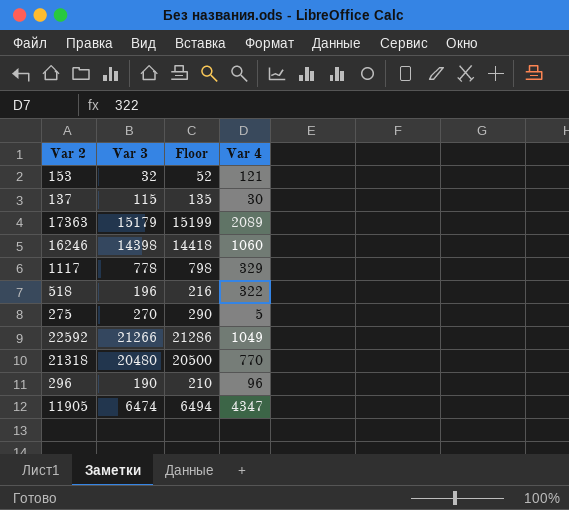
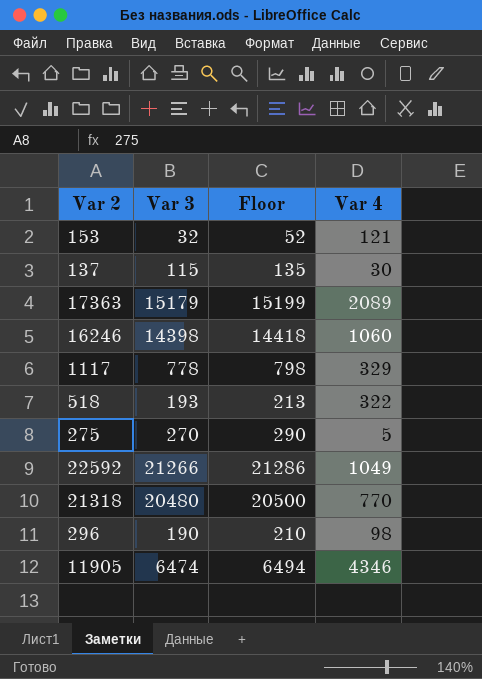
518 | Var 3: 196 -> 193
518 | Floor: 216 -> 213
296 | Var 4: 96 -> 98
11905 | Var 4: 4347 -> 4346

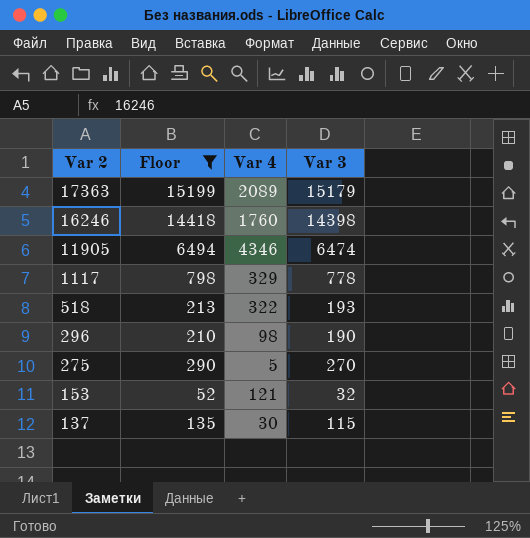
filter: none -> Floor <= 15199
row order: none -> Var 2 descending
column Var 3 | position: 2 -> 4
16246 | Var 4: 1060 -> 1760

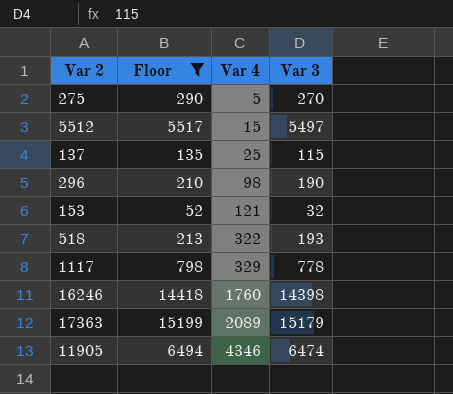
row order: Var 2 descending -> Var 4 ascending
row 5512: none -> 5517 | 15 | 5497
137 | Var 4: 30 -> 25

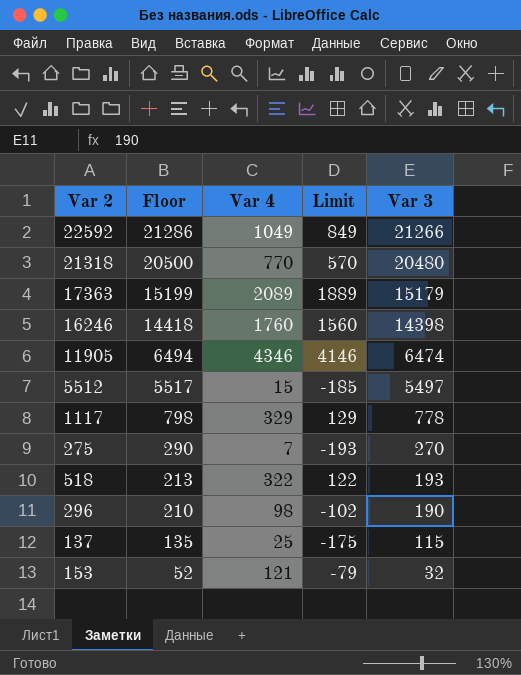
filter: Floor <= 15199 -> none
row order: Var 4 ascending -> Floor descending
column Limit | formula: none -> [Var 4] - 200
275 | Var 4: 5 -> 7

